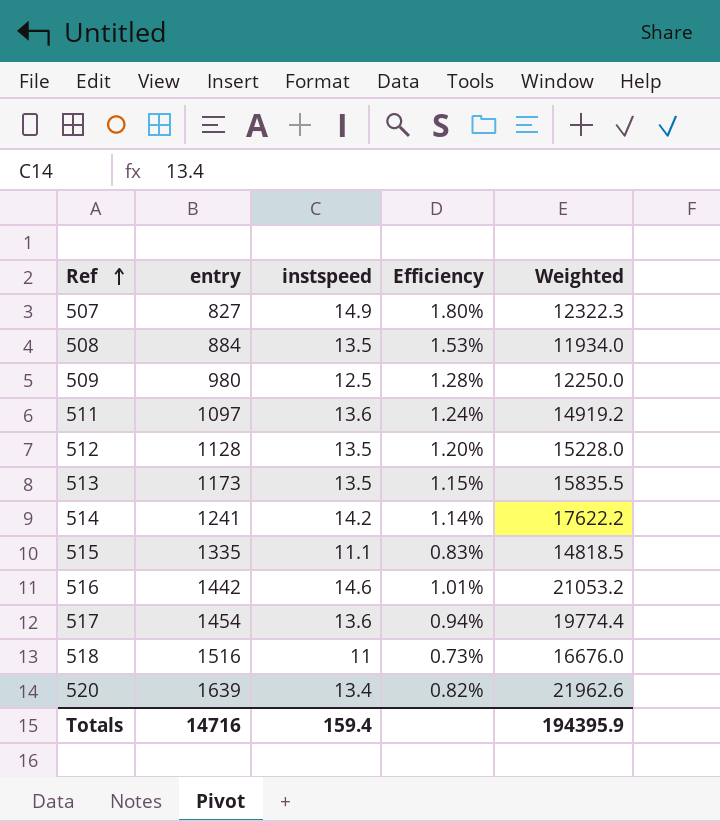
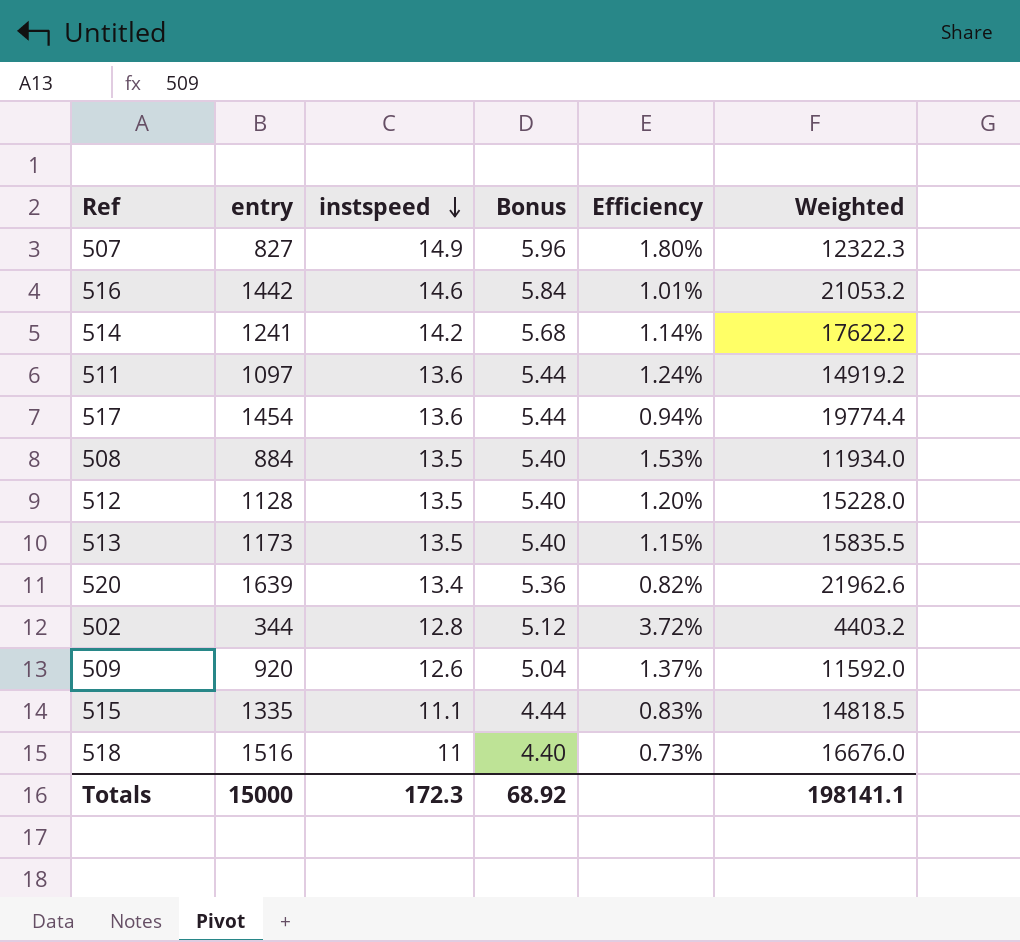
row order: Ref ascending -> instspeed descending
column Bonus | formula: none -> [instspeed] * 0.4
row 502: none -> 344 | 12.8 | 5.12 | 3.72% | 4403.2
509 | entry: 980 -> 920
509 | instspeed: 12.5 -> 12.6
509 | Efficiency: 1.28% -> 1.37%
509 | Weighted: 12250.0 -> 11592.0
Totals | entry: 14716 -> 15000
Totals | instspeed: 159.4 -> 172.3
Totals | Weighted: 194395.9 -> 198141.1

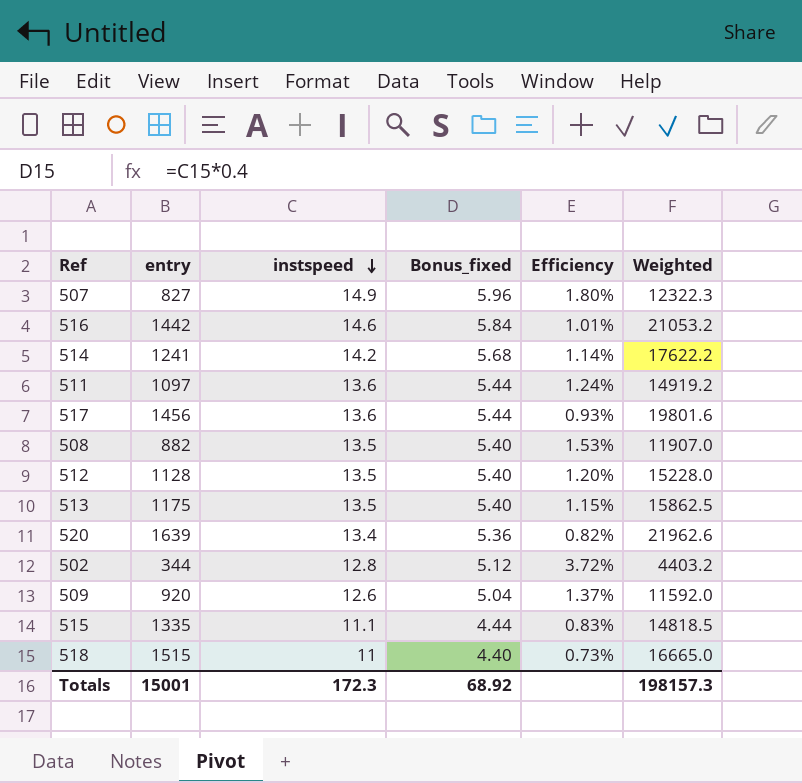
column name: Bonus -> Bonus_fixed
517 | entry: 1454 -> 1456
517 | Efficiency: 0.94% -> 0.93%
517 | Weighted: 19774.4 -> 19801.6
508 | entry: 884 -> 882
508 | Weighted: 11934.0 -> 11907.0
513 | entry: 1173 -> 1175
513 | Weighted: 15835.5 -> 15862.5
518 | entry: 1516 -> 1515
518 | Weighted: 16676.0 -> 16665.0
Totals | entry: 15000 -> 15001
Totals | Weighted: 198141.1 -> 198157.3

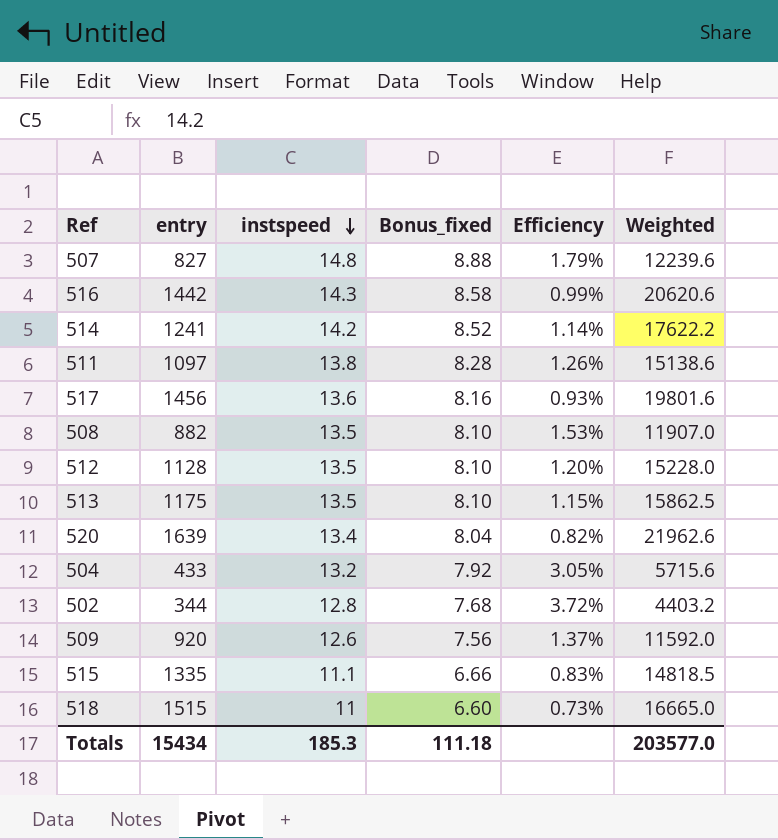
column Bonus_fixed | formula: [instspeed] * 0.4 -> [instspeed] * 0.6
507 | instspeed: 14.9 -> 14.8
507 | Efficiency: 1.80% -> 1.79%
507 | Weighted: 12322.3 -> 12239.6
516 | instspeed: 14.6 -> 14.3
516 | Efficiency: 1.01% -> 0.99%
516 | Weighted: 21053.2 -> 20620.6
511 | instspeed: 13.6 -> 13.8
511 | Efficiency: 1.24% -> 1.26%
511 | Weighted: 14919.2 -> 15138.6
row 504: none -> 433 | 13.2 | 7.92 | 3.05% | 5715.6
Totals | entry: 15001 -> 15434
Totals | instspeed: 172.3 -> 185.3
Totals | Bonus_fixed: 68.92 -> 111.18
Totals | Weighted: 198157.3 -> 203577.0

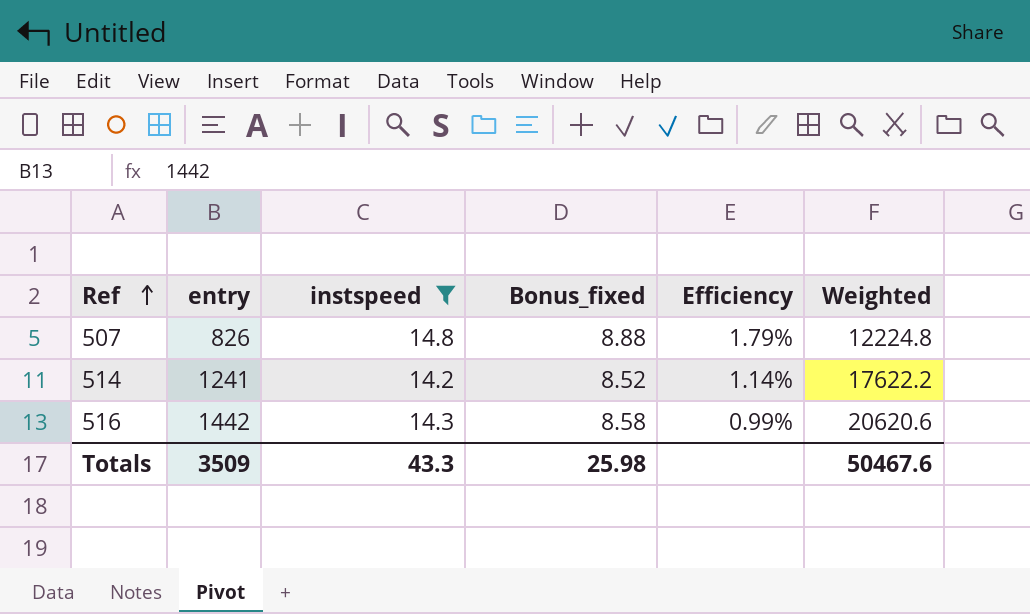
filter: none -> instspeed >= 14.2
row order: instspeed descending -> Ref ascending
507 | entry: 827 -> 826
507 | Weighted: 12239.6 -> 12224.8
Totals | entry: 15434 -> 3509
Totals | instspeed: 185.3 -> 43.3
Totals | Bonus_fixed: 111.18 -> 25.98
Totals | Weighted: 203577.0 -> 50467.6

